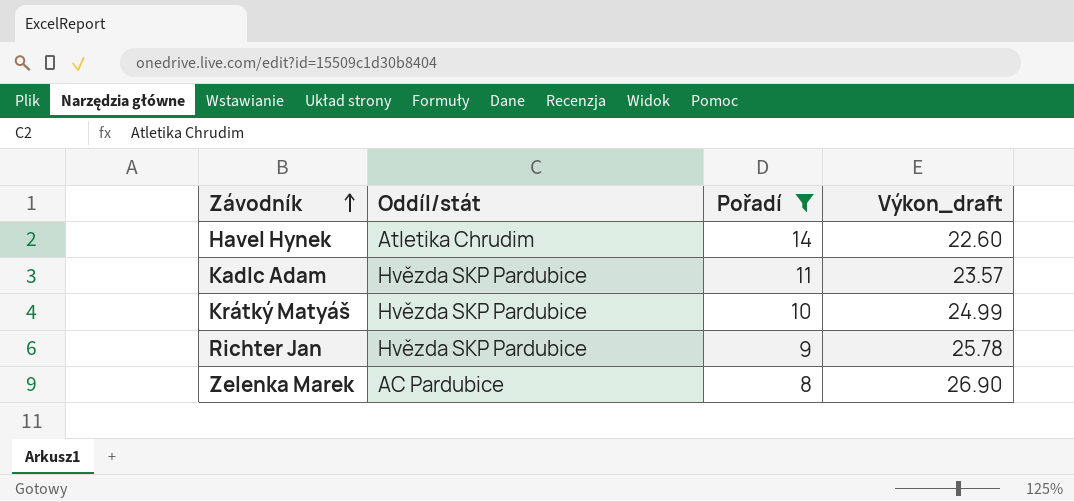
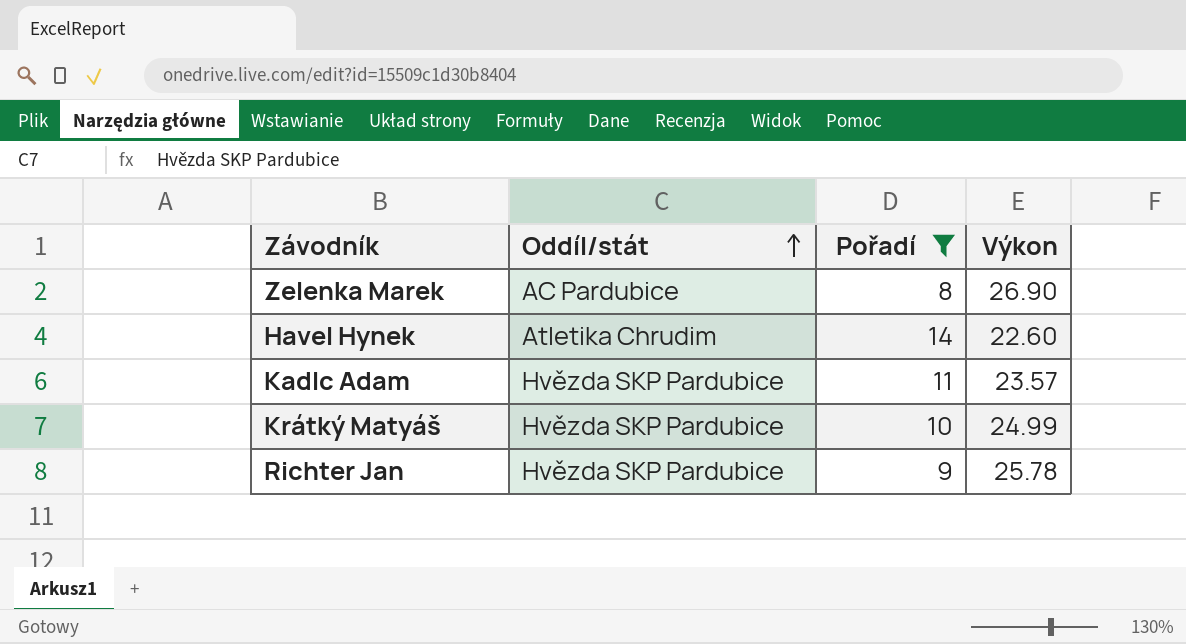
row order: Závodník ascending -> Oddíl/stát ascending
column name: Výkon_draft -> Výkon

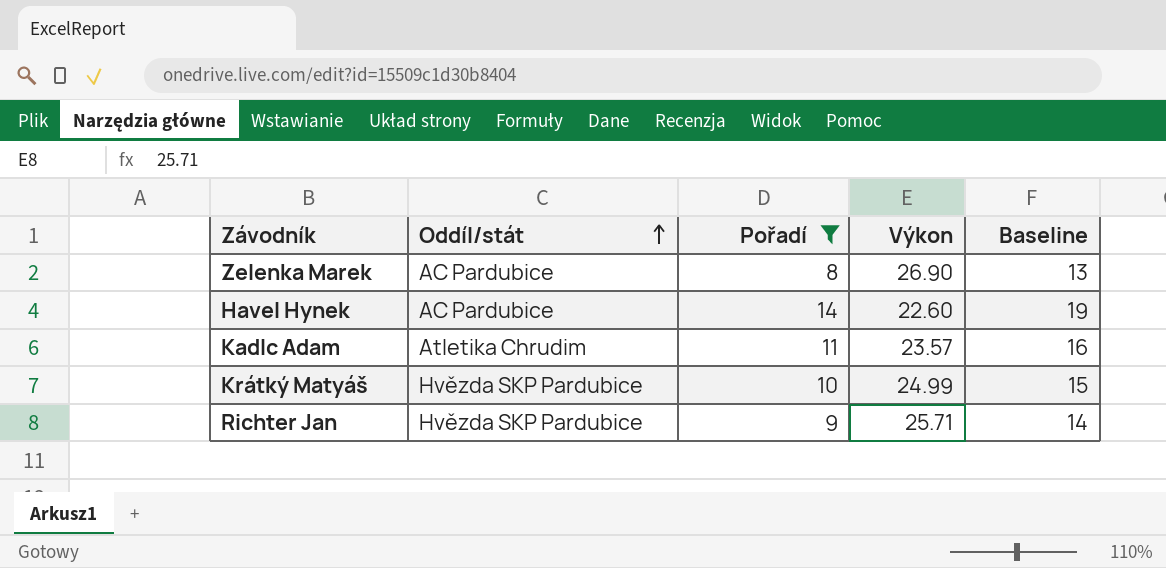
column Baseline | formula: none -> [Pořadí] + 5
Havel Hynek | Oddíl/stát: Atletika Chrudim -> AC Pardubice
Kadlc Adam | Oddíl/stát: Hvězda SKP Pardubice -> Atletika Chrudim
Richter Jan | Výkon: 25.78 -> 25.71

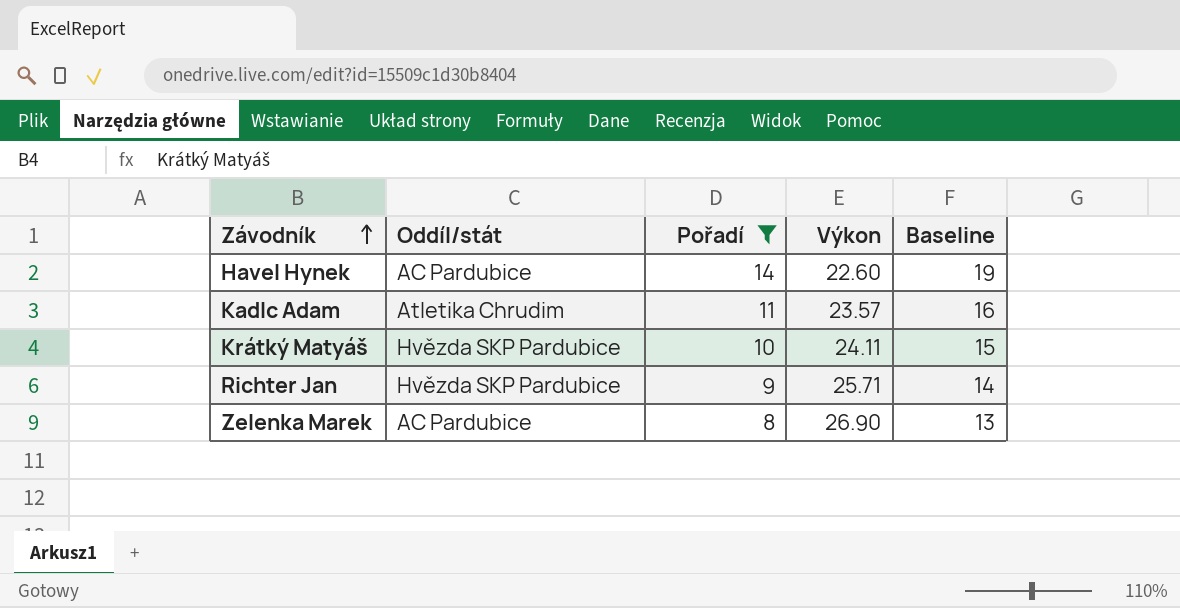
row order: Oddíl/stát ascending -> Závodník ascending
Krátký Matyáš | Výkon: 24.99 -> 24.11

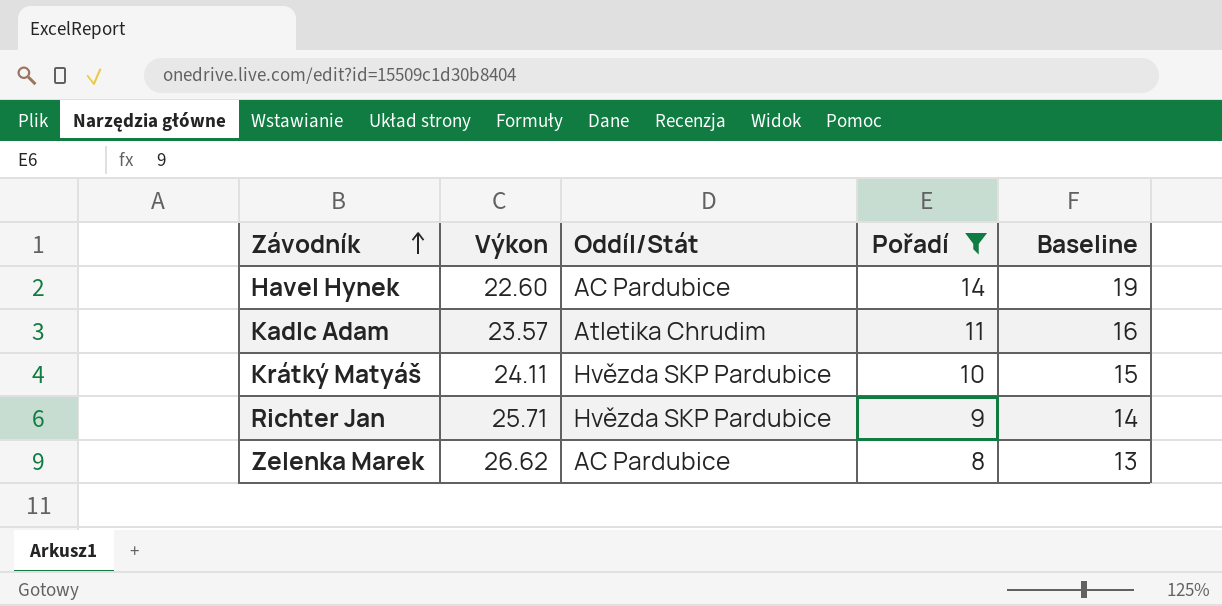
column Výkon | position: 4 -> 2
column name: Oddíl/stát -> Oddíl/Stát
Zelenka Marek | Výkon: 26.90 -> 26.62

